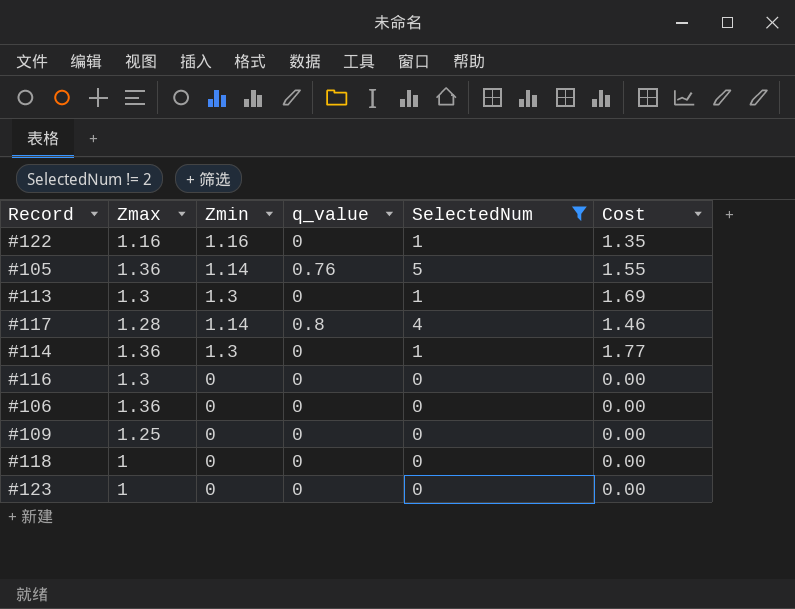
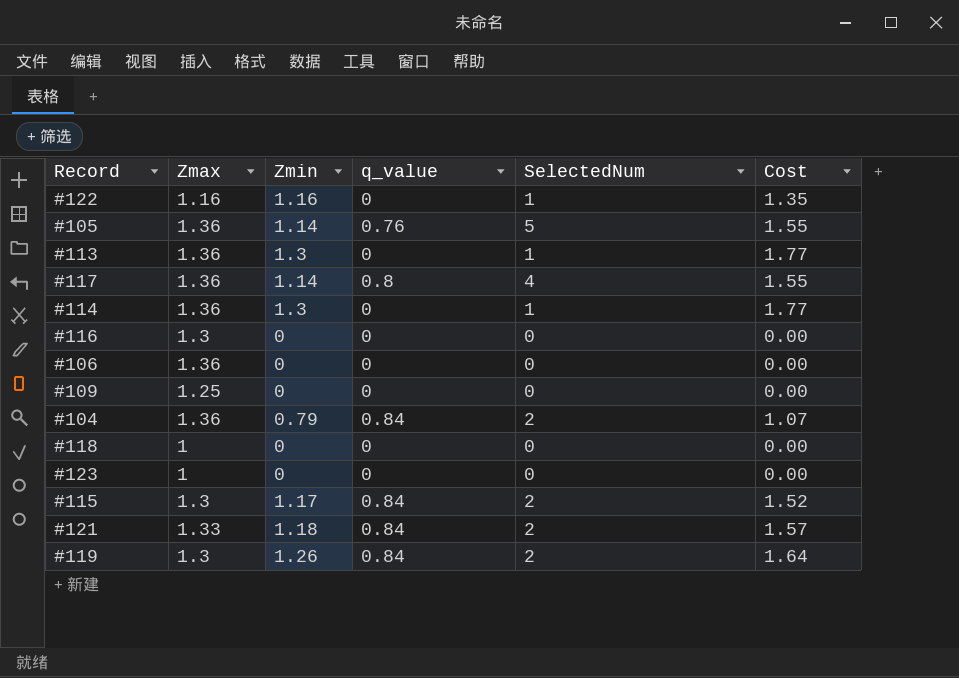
filter: SelectedNum != 2 -> none
#113 | Zmax: 1.3 -> 1.36
#113 | Cost: 1.69 -> 1.77
#117 | Zmax: 1.28 -> 1.36
#117 | Cost: 1.46 -> 1.55

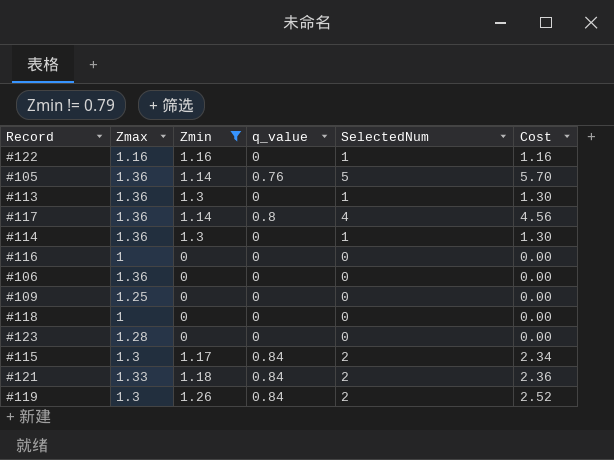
filter: none -> Zmin != 0.79
column Cost | formula: [Zmax] * [Zmin] -> [Zmin] * [SelectedNum]
#116 | Zmax: 1.3 -> 1
#123 | Zmax: 1 -> 1.28

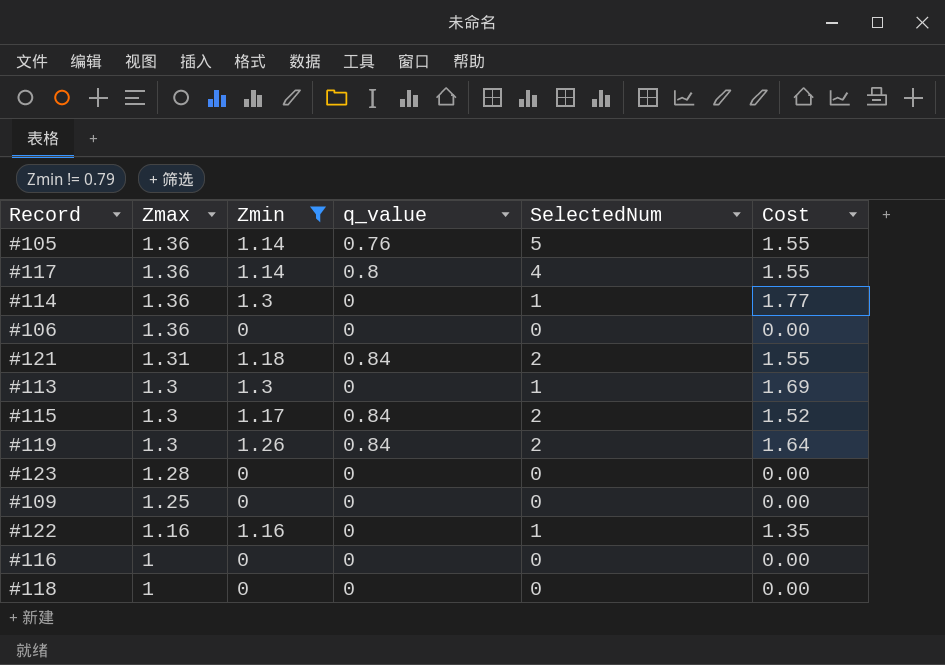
row order: none -> Zmax descending
column Cost | formula: [Zmin] * [SelectedNum] -> [Zmax] * [Zmin]
#121 | Zmax: 1.33 -> 1.31
#113 | Zmax: 1.36 -> 1.3

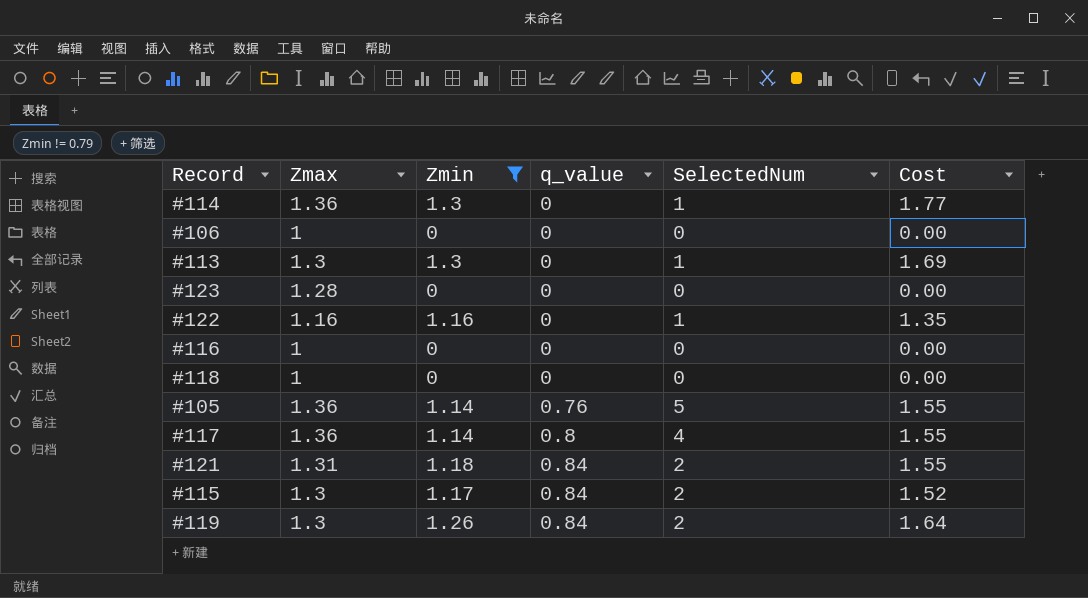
row order: Zmax descending -> q_value ascending
row #109: 1.25 | 0 | 0 | 0 | 0.00 -> none
#106 | Zmax: 1.36 -> 1

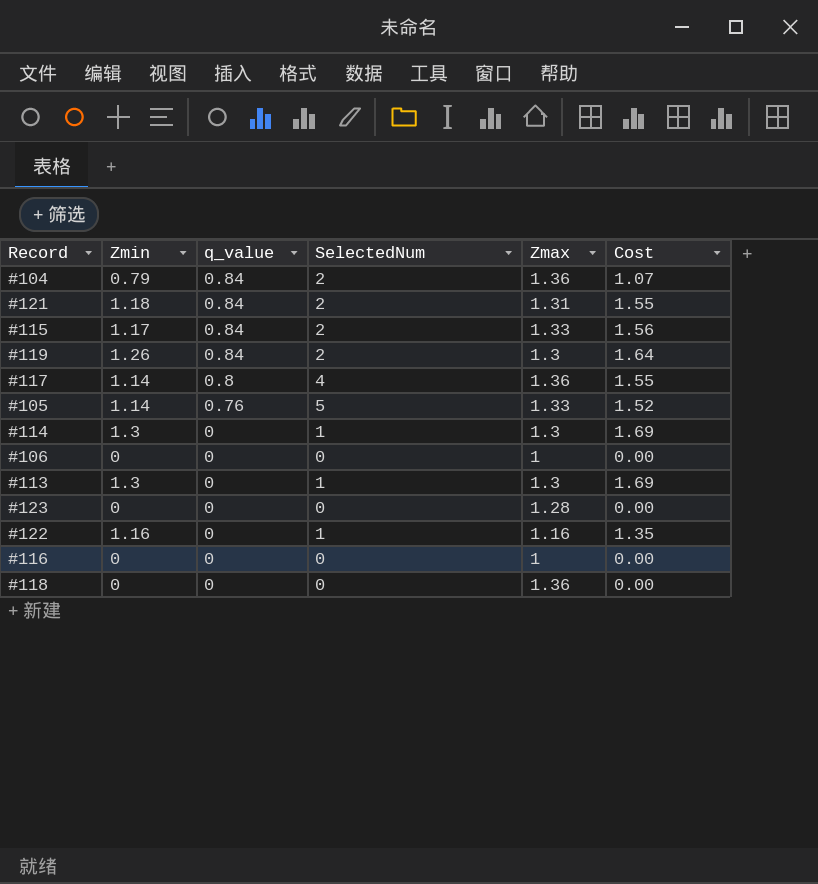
filter: Zmin != 0.79 -> none
row order: q_value ascending -> q_value descending
column Zmax | position: 2 -> 5
#115 | Zmax: 1.3 -> 1.33
#115 | Cost: 1.52 -> 1.56
#105 | Zmax: 1.36 -> 1.33
#105 | Cost: 1.55 -> 1.52
#114 | Zmax: 1.36 -> 1.3
#114 | Cost: 1.77 -> 1.69
#118 | Zmax: 1 -> 1.36

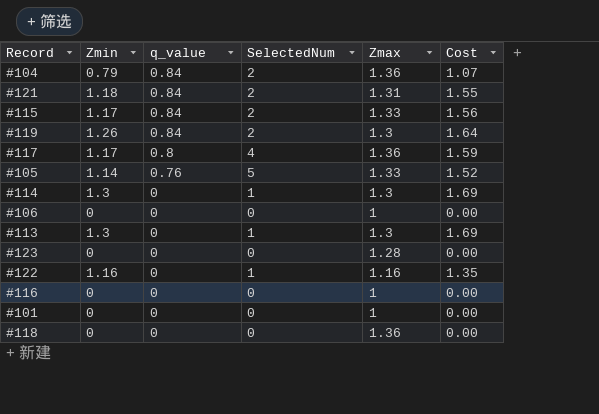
#117 | Zmin: 1.14 -> 1.17
#117 | Cost: 1.55 -> 1.59
row #101: none -> 0 | 0 | 0 | 1 | 0.00

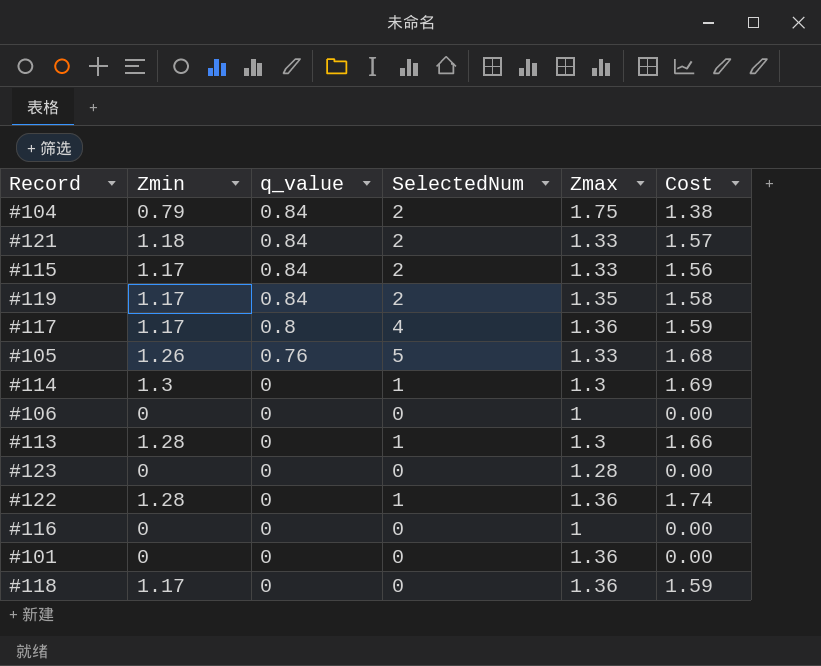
#104 | Zmax: 1.36 -> 1.75
#104 | Cost: 1.07 -> 1.38
#121 | Zmax: 1.31 -> 1.33
#121 | Cost: 1.55 -> 1.57
#119 | Zmin: 1.26 -> 1.17
#119 | Zmax: 1.3 -> 1.35
#119 | Cost: 1.64 -> 1.58
#105 | Zmin: 1.14 -> 1.26
#105 | Cost: 1.52 -> 1.68
#113 | Zmin: 1.3 -> 1.28
#113 | Cost: 1.69 -> 1.66
#122 | Zmin: 1.16 -> 1.28
#122 | Zmax: 1.16 -> 1.36
#122 | Cost: 1.35 -> 1.74
#101 | Zmax: 1 -> 1.36
#118 | Zmin: 0 -> 1.17
#118 | Cost: 0.00 -> 1.59

